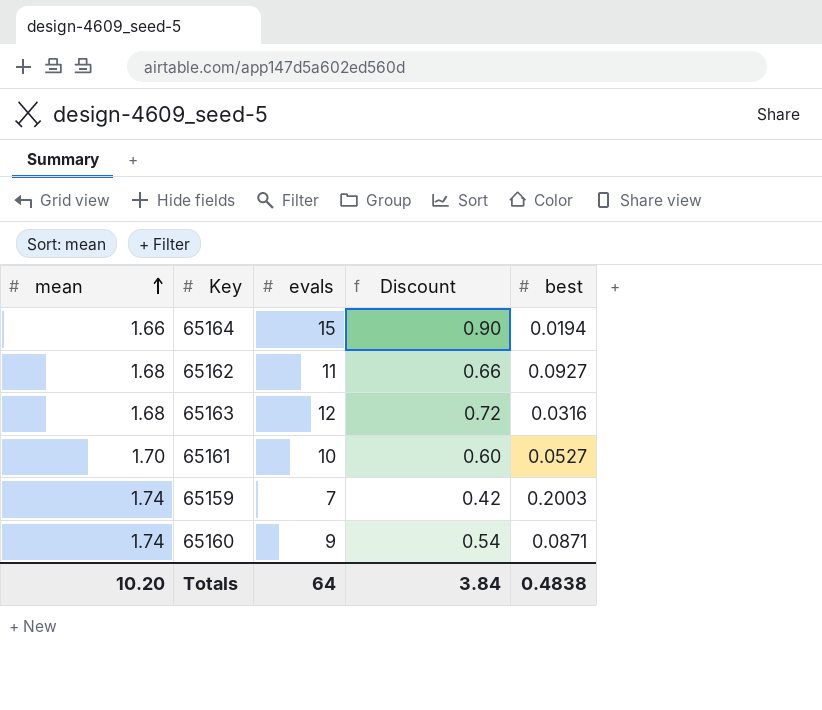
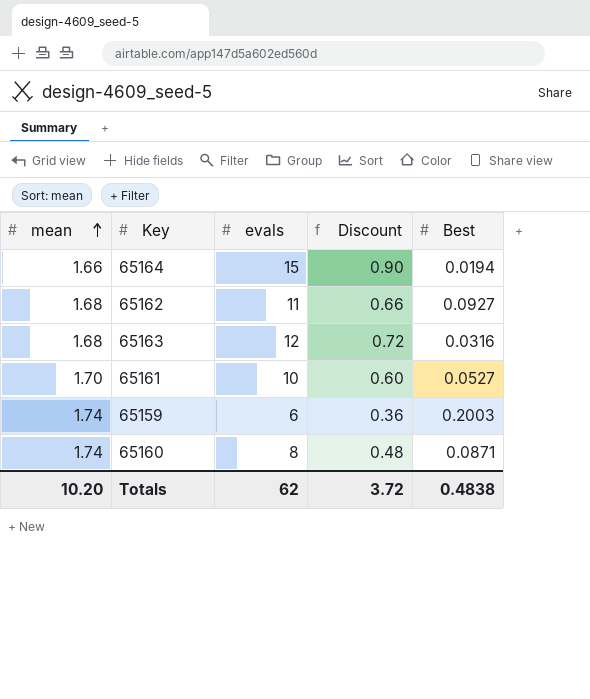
column name: best -> Best
65159 | evals: 7 -> 6
65159 | Discount: 0.42 -> 0.36
65160 | evals: 9 -> 8
65160 | Discount: 0.54 -> 0.48
Totals | evals: 64 -> 62
Totals | Discount: 3.84 -> 3.72

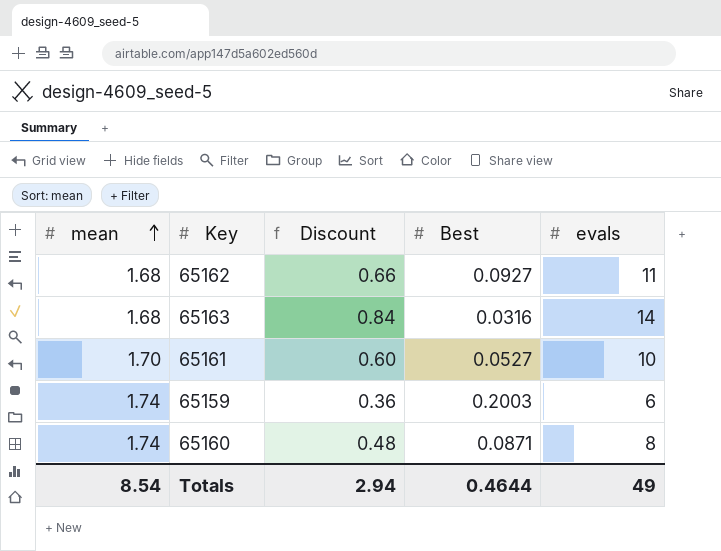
column evals | position: 3 -> 5
row 65164: 1.66 | 15 | 0.90 | 0.0194 -> none
65163 | Discount: 0.72 -> 0.84
65163 | evals: 12 -> 14
Totals | mean: 10.20 -> 8.54
Totals | Discount: 3.72 -> 2.94
Totals | Best: 0.4838 -> 0.4644
Totals | evals: 62 -> 49

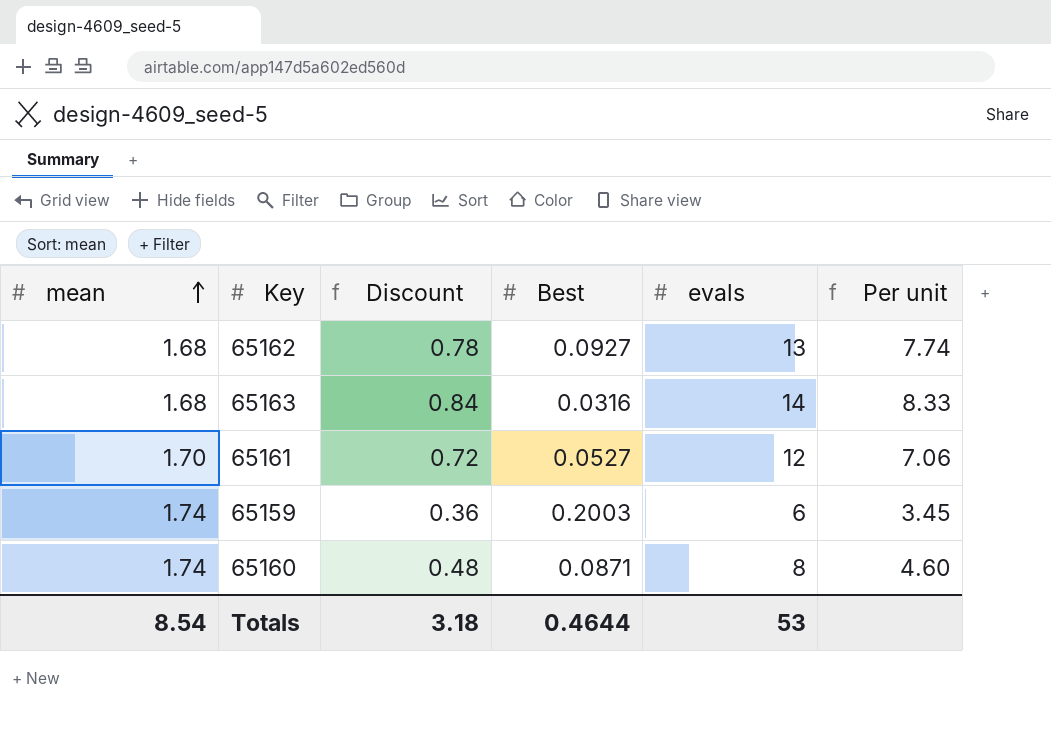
column Per unit | formula: none -> [evals] / [mean]
65162 | Discount: 0.66 -> 0.78
65162 | evals: 11 -> 13
65161 | Discount: 0.60 -> 0.72
65161 | evals: 10 -> 12
Totals | Discount: 2.94 -> 3.18
Totals | evals: 49 -> 53

